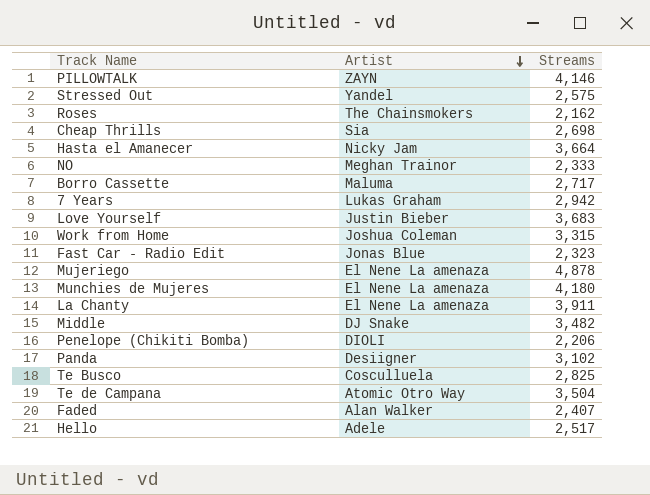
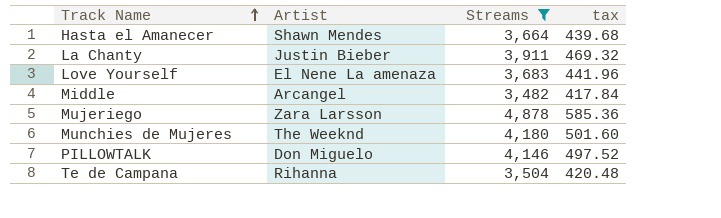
filter: none -> Streams >= 3,482
row order: Artist descending -> Track Name ascending
column tax | formula: none -> [Streams] * 0.12
Hasta el Amanecer | Artist: Nicky Jam -> Shawn Mendes
La Chanty | Artist: El Nene La amenaza -> Justin Bieber
Love Yourself | Artist: Justin Bieber -> El Nene La amenaza
Middle | Artist: DJ Snake -> Arcangel
Mujeriego | Artist: El Nene La amenaza -> Zara Larsson
Munchies de Mujeres | Artist: El Nene La amenaza -> The Weeknd
PILLOWTALK | Artist: ZAYN -> Don Miguelo
Te de Campana | Artist: Atomic Otro Way -> Rihanna

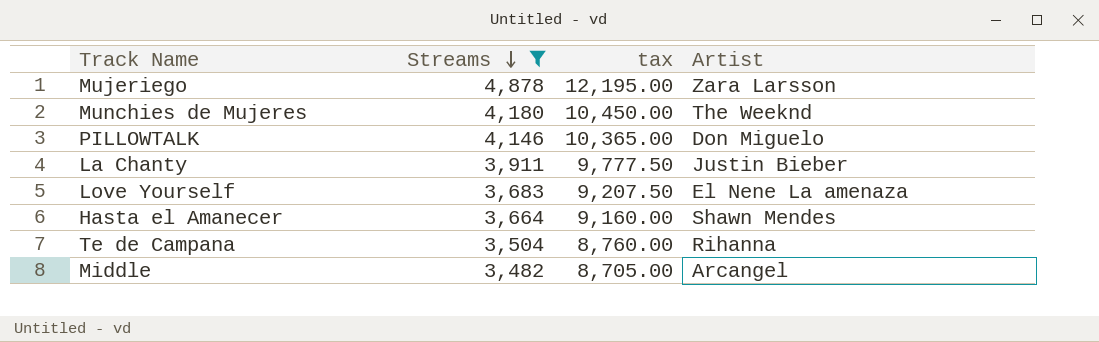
row order: Track Name ascending -> Streams descending
column tax | formula: [Streams] * 0.12 -> [Streams] * 2.5
column Artist | position: 2 -> 4

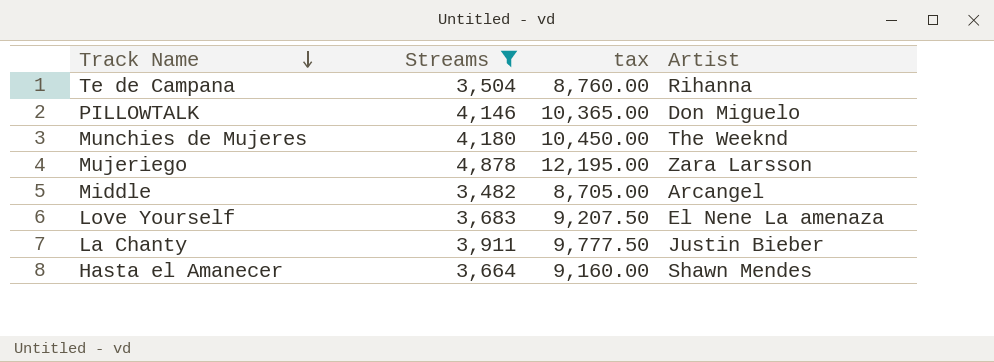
row order: Streams descending -> Track Name descending

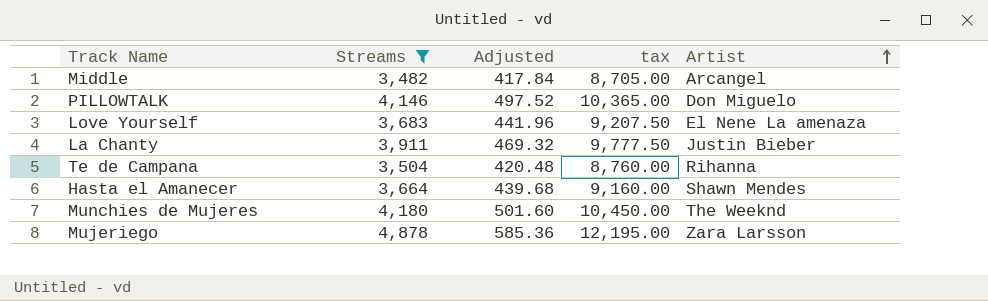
row order: Track Name descending -> Artist ascending
column Adjusted | formula: none -> [Streams] * 0.12

